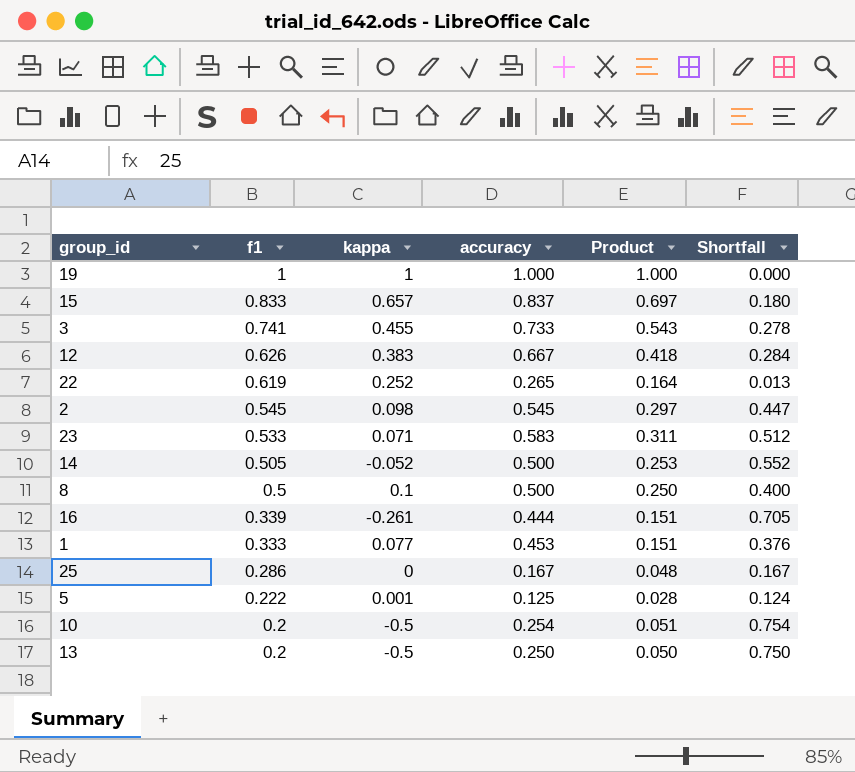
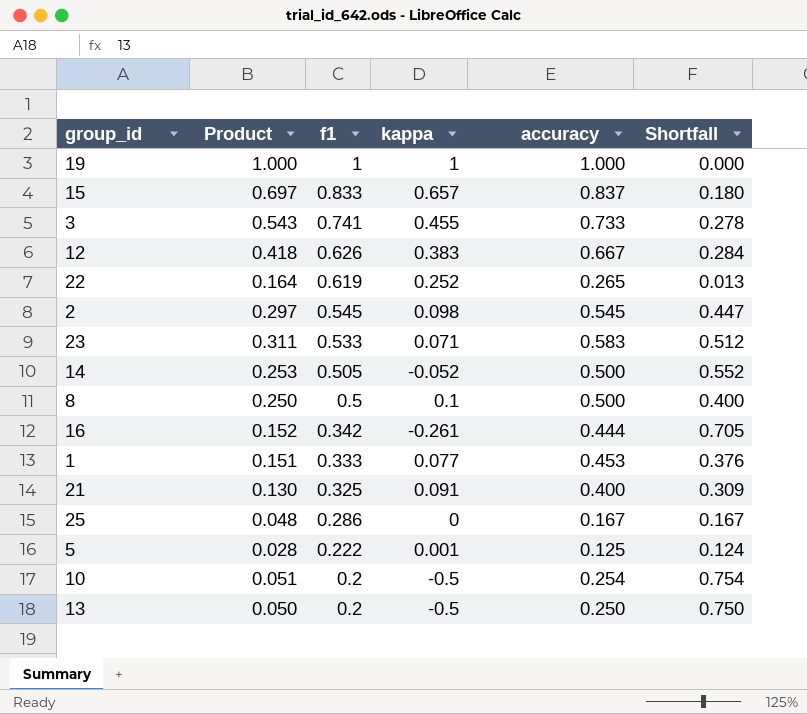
column Product | position: 5 -> 2
16 | Product: 0.151 -> 0.152
16 | f1: 0.339 -> 0.342
row 21: none -> 0.130 | 0.325 | 0.091 | 0.400 | 0.309

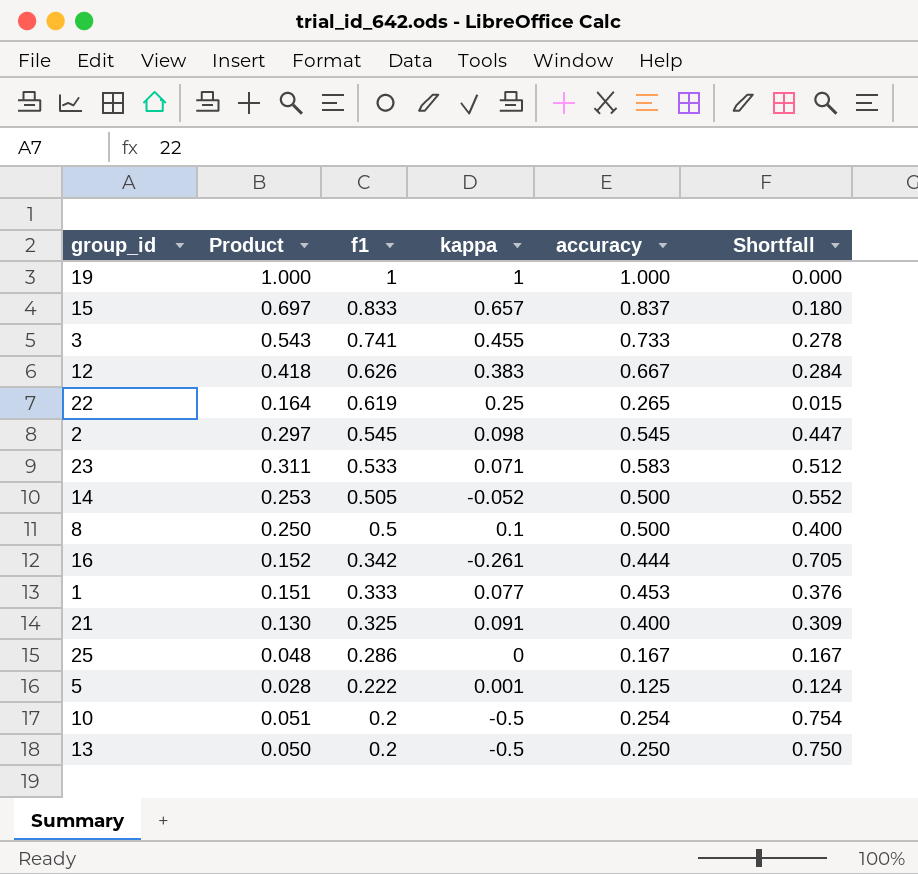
22 | kappa: 0.252 -> 0.25
22 | Shortfall: 0.013 -> 0.015

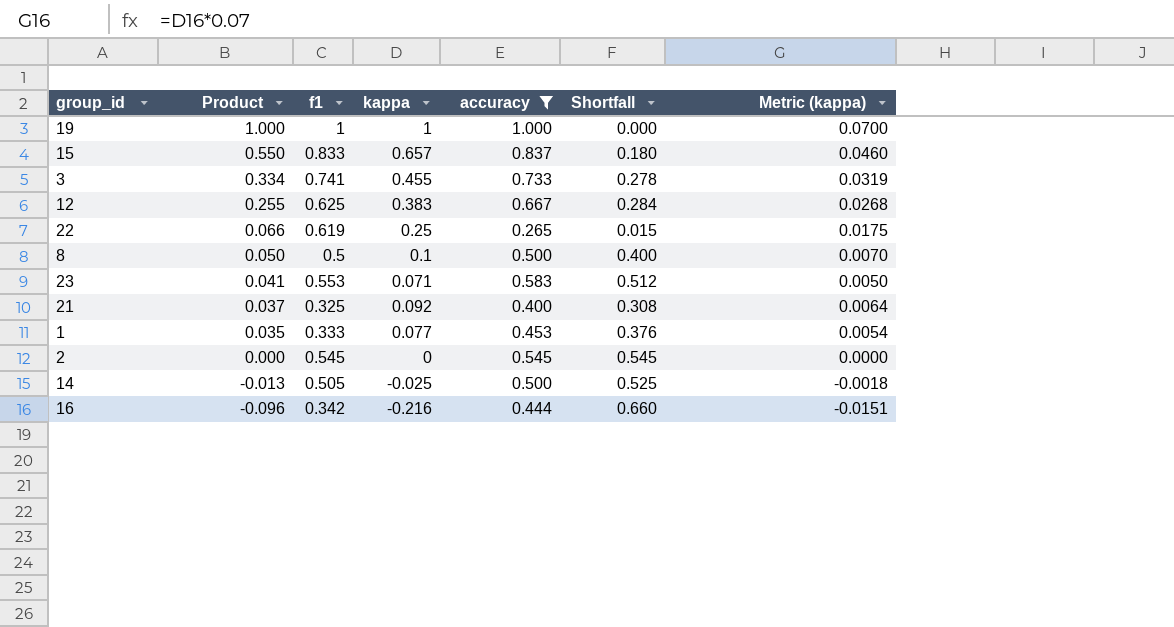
filter: none -> accuracy >= 0.265
row order: f1 descending -> Product descending
column Product | formula: [f1] * [accuracy] -> [kappa] * [accuracy]
column Metric (kappa) | formula: none -> [kappa] * 0.07
12 | f1: 0.626 -> 0.625
23 | f1: 0.533 -> 0.553
21 | kappa: 0.091 -> 0.092
21 | Shortfall: 0.309 -> 0.308
2 | kappa: 0.098 -> 0
2 | Shortfall: 0.447 -> 0.545
14 | kappa: -0.052 -> -0.025
14 | Shortfall: 0.552 -> 0.525
16 | kappa: -0.261 -> -0.216
16 | Shortfall: 0.705 -> 0.660

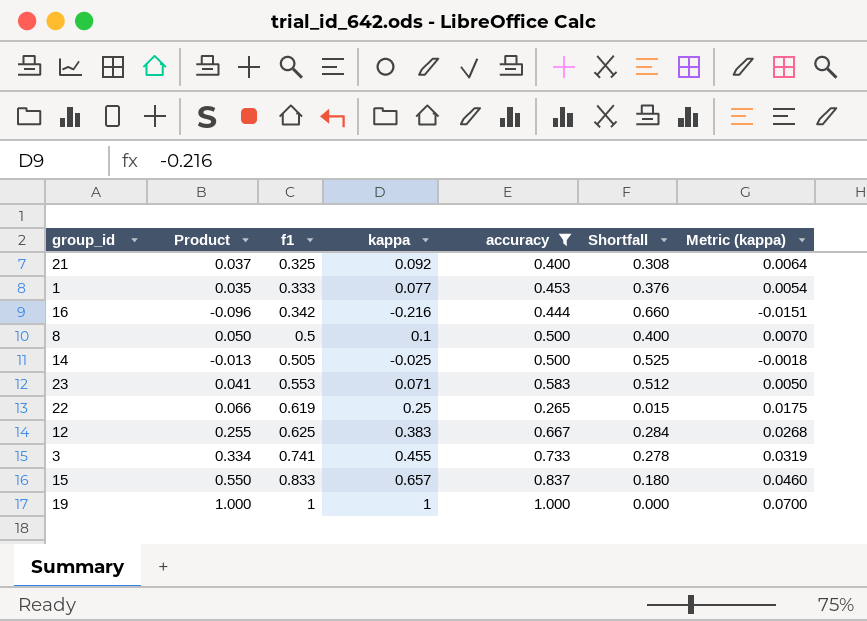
row order: Product descending -> f1 ascending
row 2: 0.000 | 0.545 | 0 | 0.545 | 0.545 | 0.0000 -> none

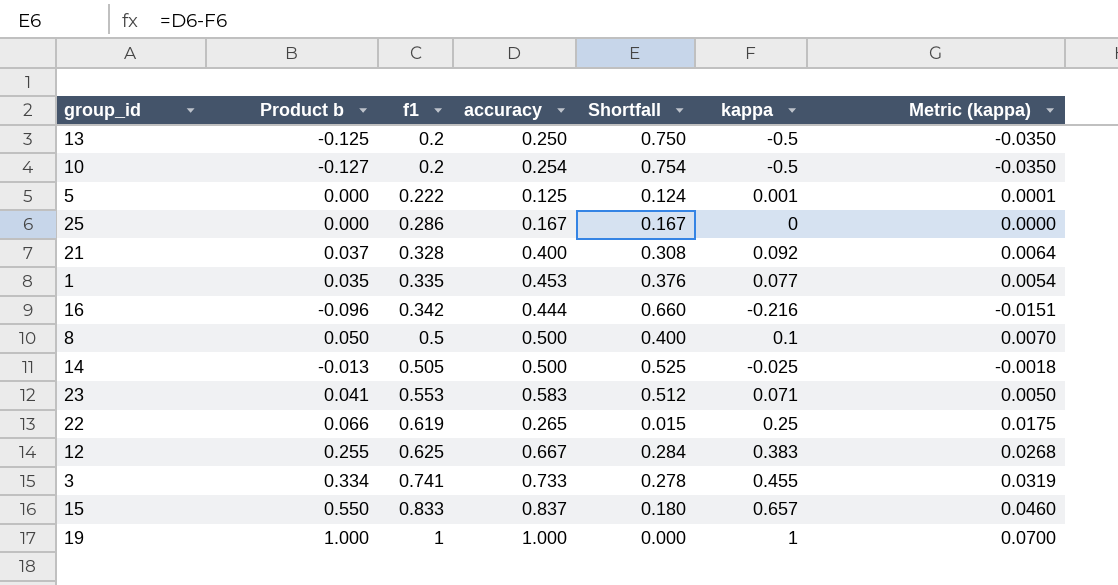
filter: accuracy >= 0.265 -> none
column name: Product -> Product b
column kappa | position: 4 -> 6
21 | f1: 0.325 -> 0.328
1 | f1: 0.333 -> 0.335

